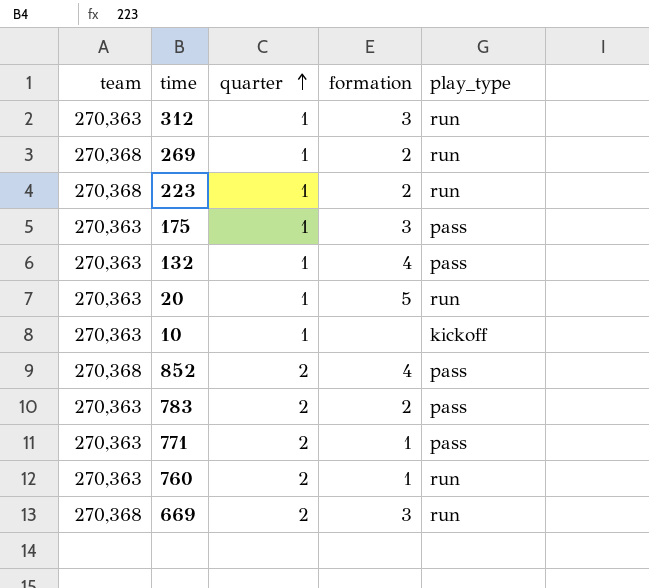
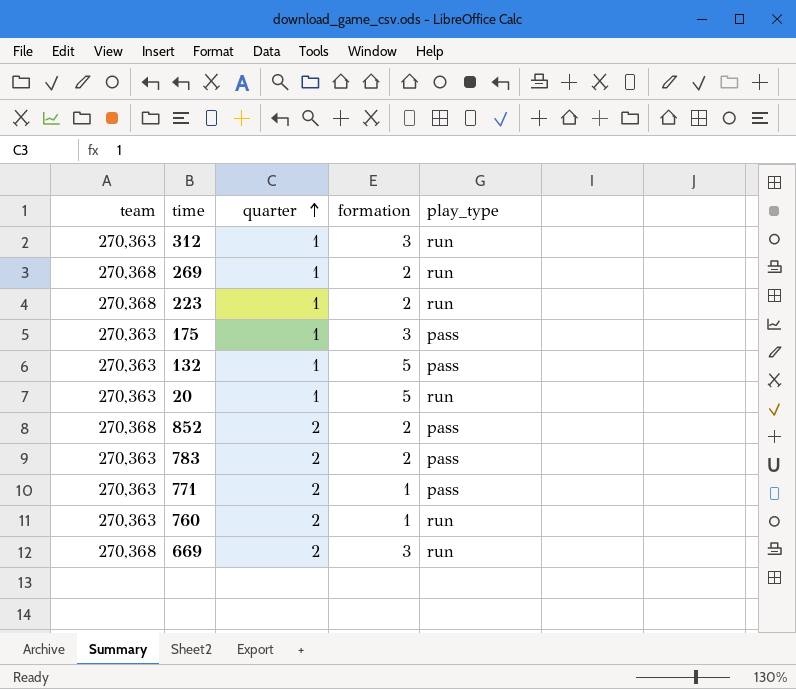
row 10: 270,363 | 1 | none | kickoff -> none
132 | formation: 4 -> 5
852 | formation: 4 -> 2

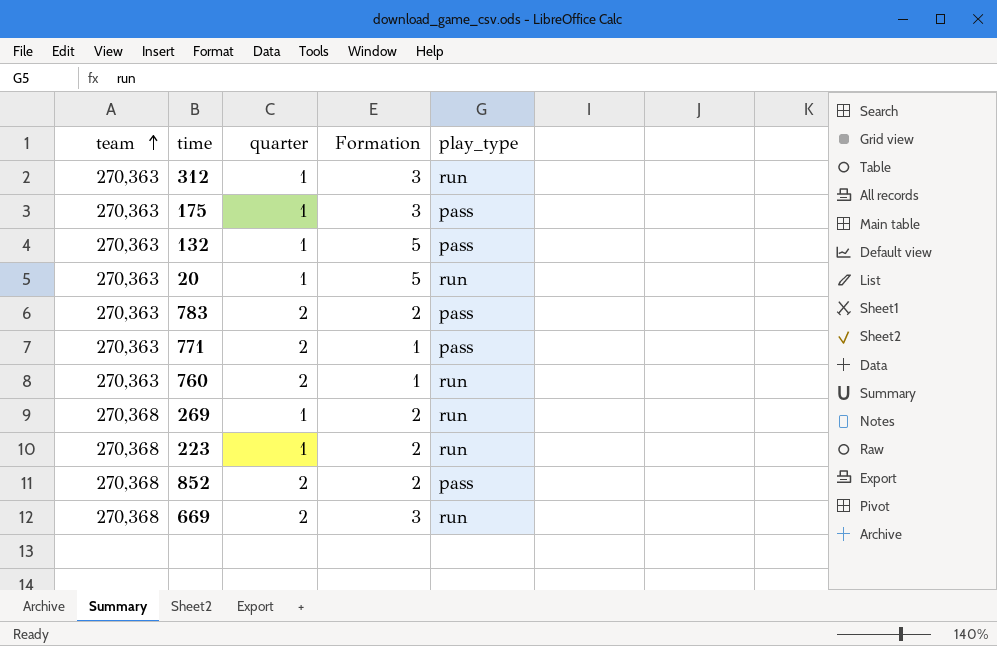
row order: quarter ascending -> team ascending
column name: formation -> Formation

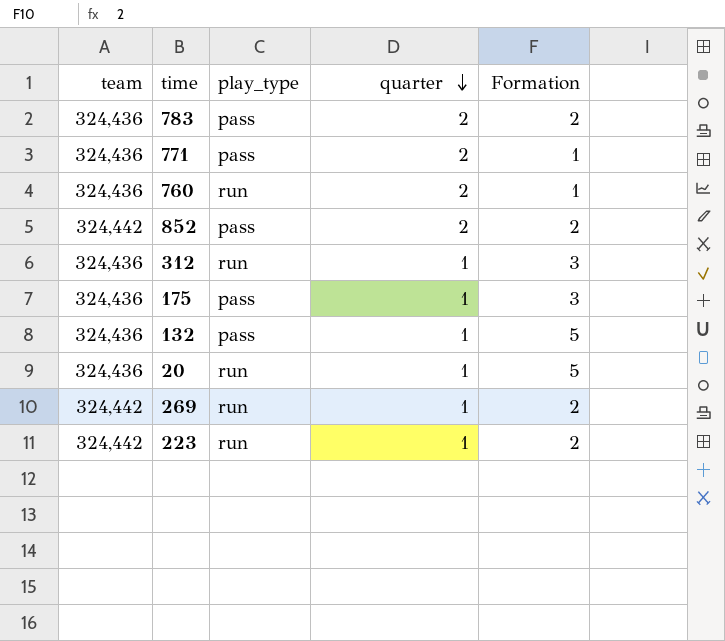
row order: team ascending -> quarter descending
column play_type | position: 5 -> 3
row 669: 270,368 | 2 | 3 | run -> none
783 | team: 270,363 -> 324,436
771 | team: 270,363 -> 324,436
760 | team: 270,363 -> 324,436
852 | team: 270,368 -> 324,442
312 | team: 270,363 -> 324,436
175 | team: 270,363 -> 324,436
132 | team: 270,363 -> 324,436
20 | team: 270,363 -> 324,436
269 | team: 270,368 -> 324,442
223 | team: 270,368 -> 324,442

